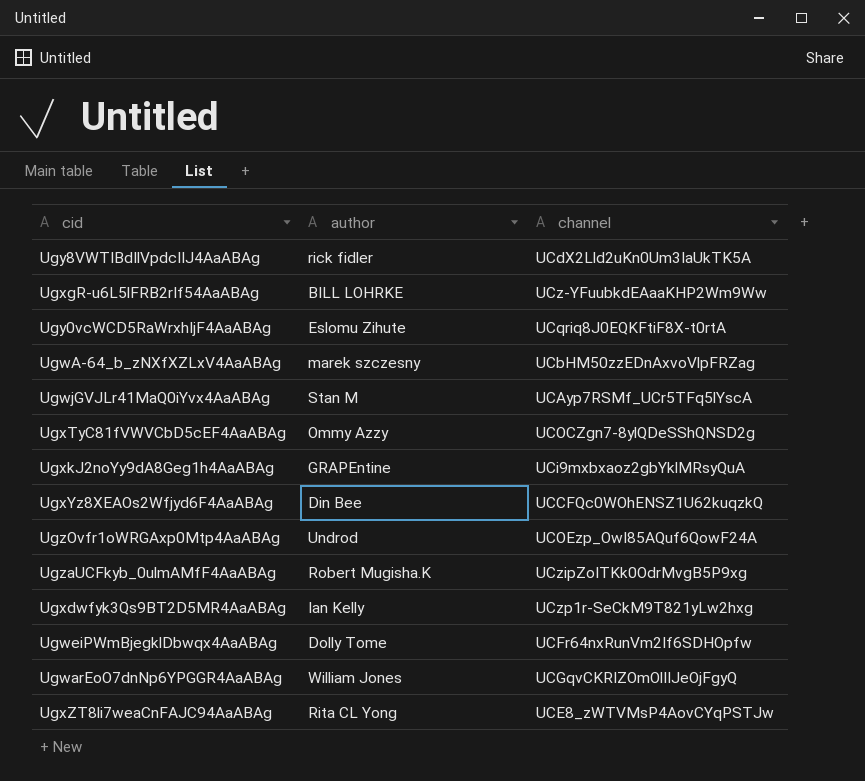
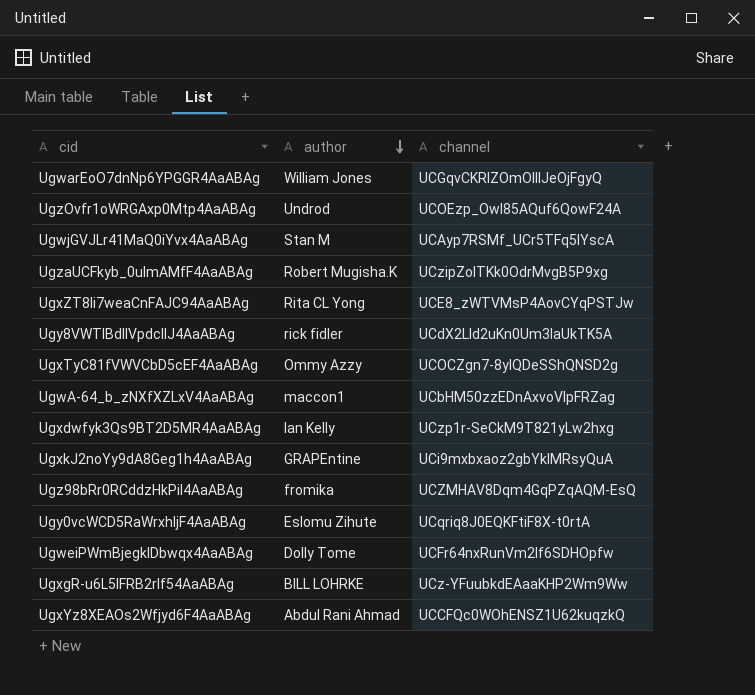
row order: none -> author descending
UgwA-64_b_zNXfXZLxV4AaABAg | author: marek szczesny -> maccon1
row Ugz98bRr0RCddzHkPil4AaABAg: none -> fromika | UCZMHAV8Dqm4GqPZqAQM-EsQ
UgxYz8XEAOs2Wfjyd6F4AaABAg | author: Din Bee -> Abdul Rani Ahmad

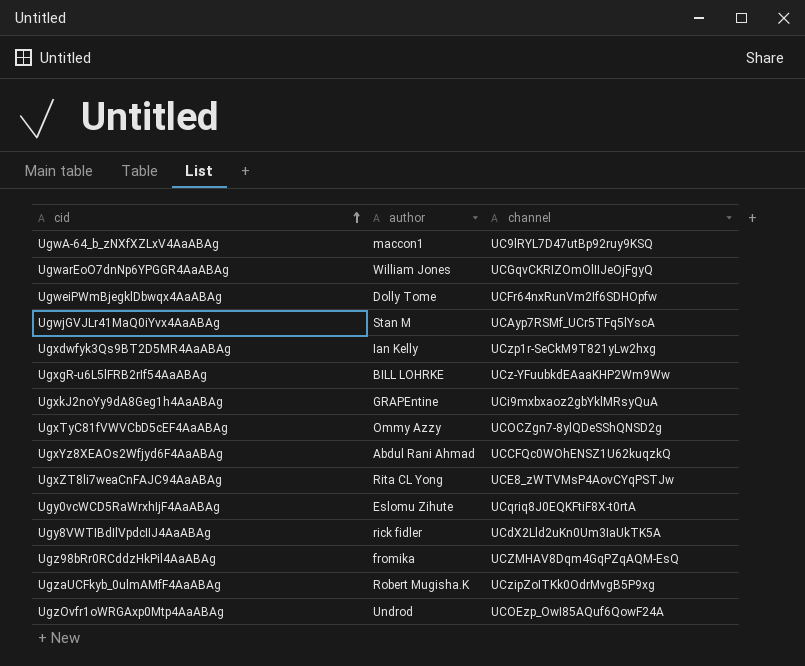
row order: author descending -> cid ascending
UgwA-64_b_zNXfXZLxV4AaABAg | channel: UCbHM50zzEDnAxvoVlpFRZag -> UC9lRYL7D47utBp92ruy9KSQ

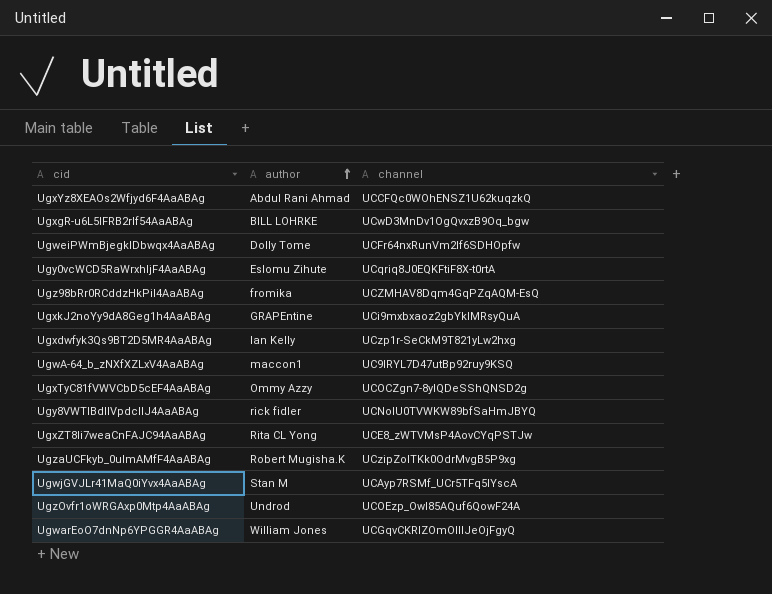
row order: cid ascending -> author ascending
UgxgR-u6L5lFRB2rIf54AaABAg | channel: UCz-YFuubkdEAaaKHP2Wm9Ww -> UCwD3MnDv1OgQvxzB9Oq_bgw
Ugy8VWTIBdIlVpdcIIJ4AaABAg | channel: UCdX2Lld2uKn0Um3IaUkTK5A -> UCNolU0TVWKW89bfSaHmJBYQ

